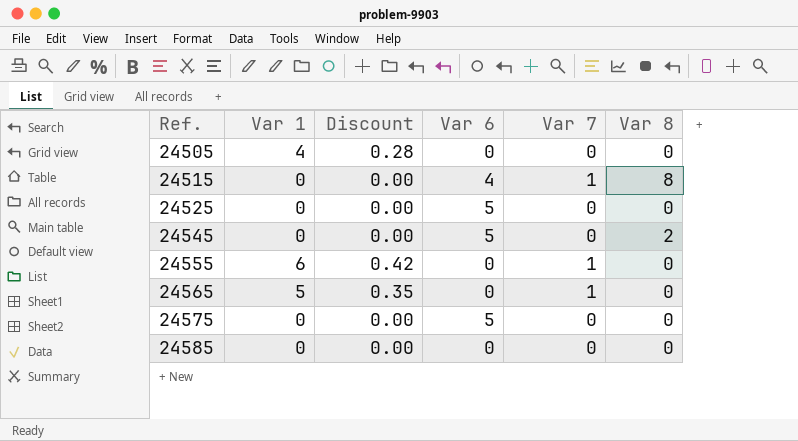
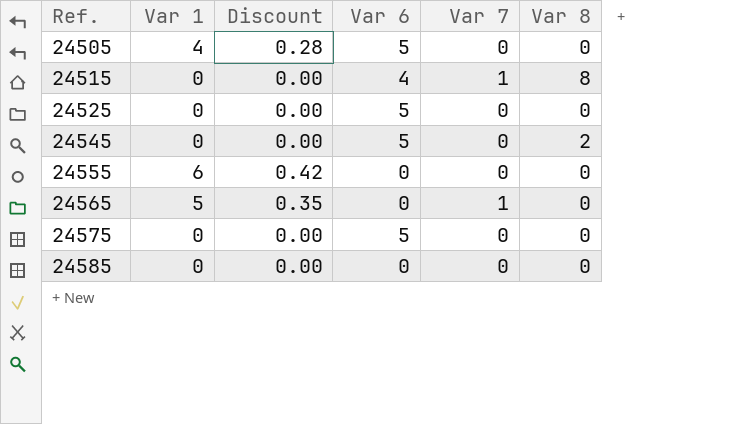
24505 | Var 6: 0 -> 5
24555 | Var 7: 1 -> 0

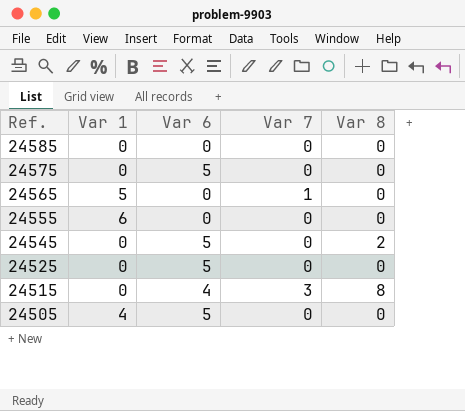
row order: Ref. ascending -> Ref. descending
column Discount | formula: [Var 1] * 0.07 -> none
24515 | Var 7: 1 -> 3

